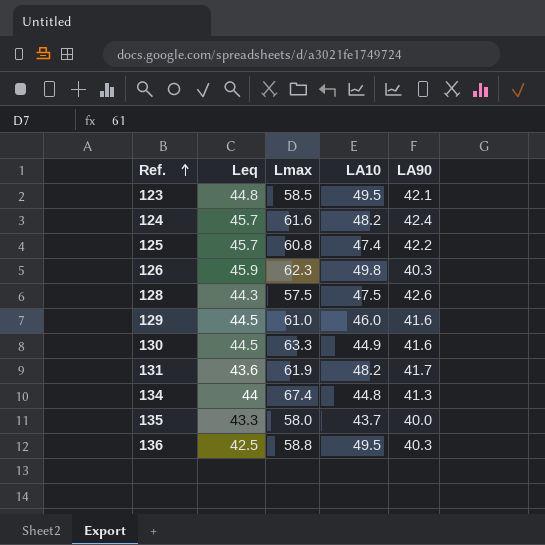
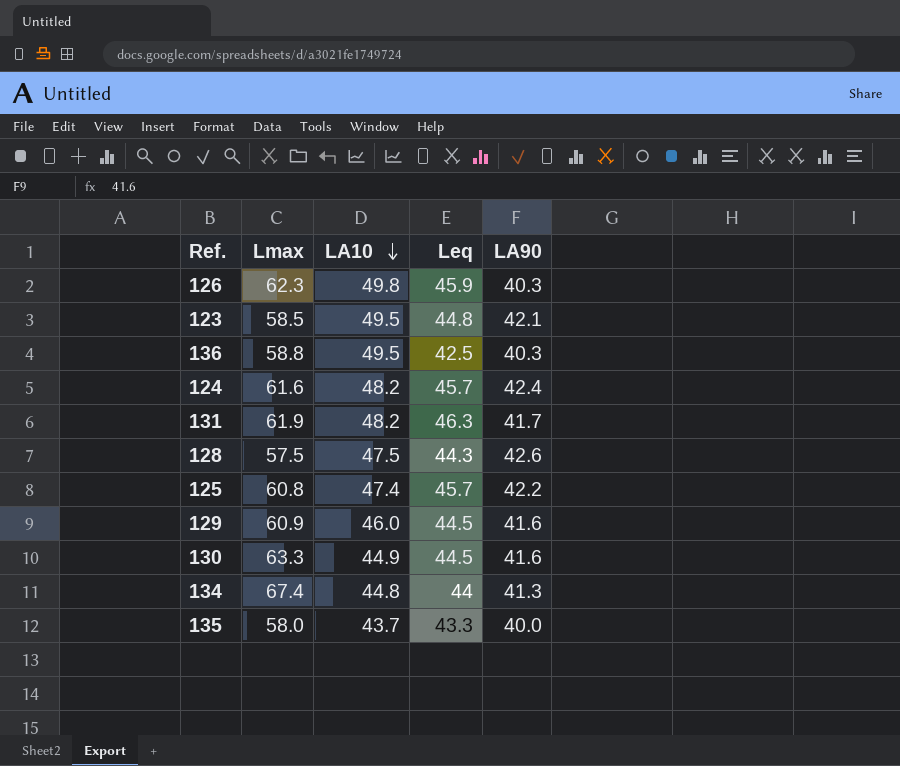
row order: Ref. ascending -> LA10 descending
column Leq | position: 2 -> 4
131 | Leq: 43.6 -> 46.3
129 | Lmax: 61.0 -> 60.9

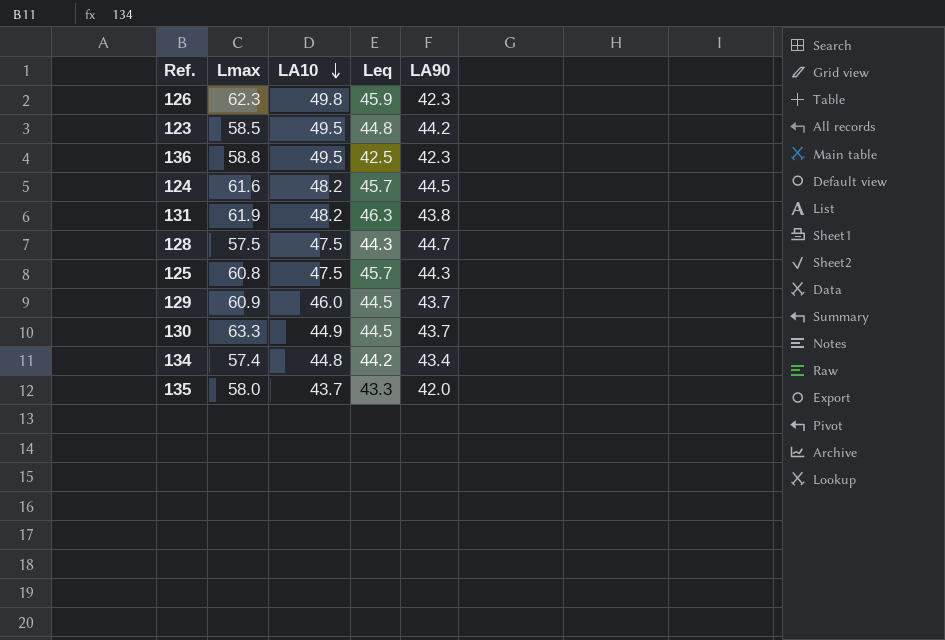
126 | LA90: 40.3 -> 42.3
123 | LA90: 42.1 -> 44.2
136 | LA90: 40.3 -> 42.3
124 | LA90: 42.4 -> 44.5
131 | LA90: 41.7 -> 43.8
128 | LA90: 42.6 -> 44.7
125 | LA10: 47.4 -> 47.5
125 | LA90: 42.2 -> 44.3
129 | LA90: 41.6 -> 43.7
130 | LA90: 41.6 -> 43.7
134 | Lmax: 67.4 -> 57.4
134 | Leq: 44 -> 44.2
134 | LA90: 41.3 -> 43.4
135 | LA90: 40.0 -> 42.0

